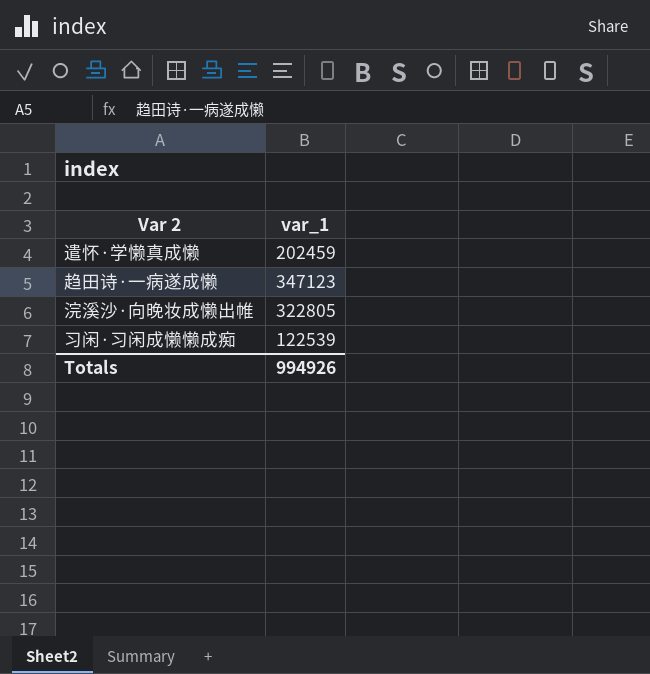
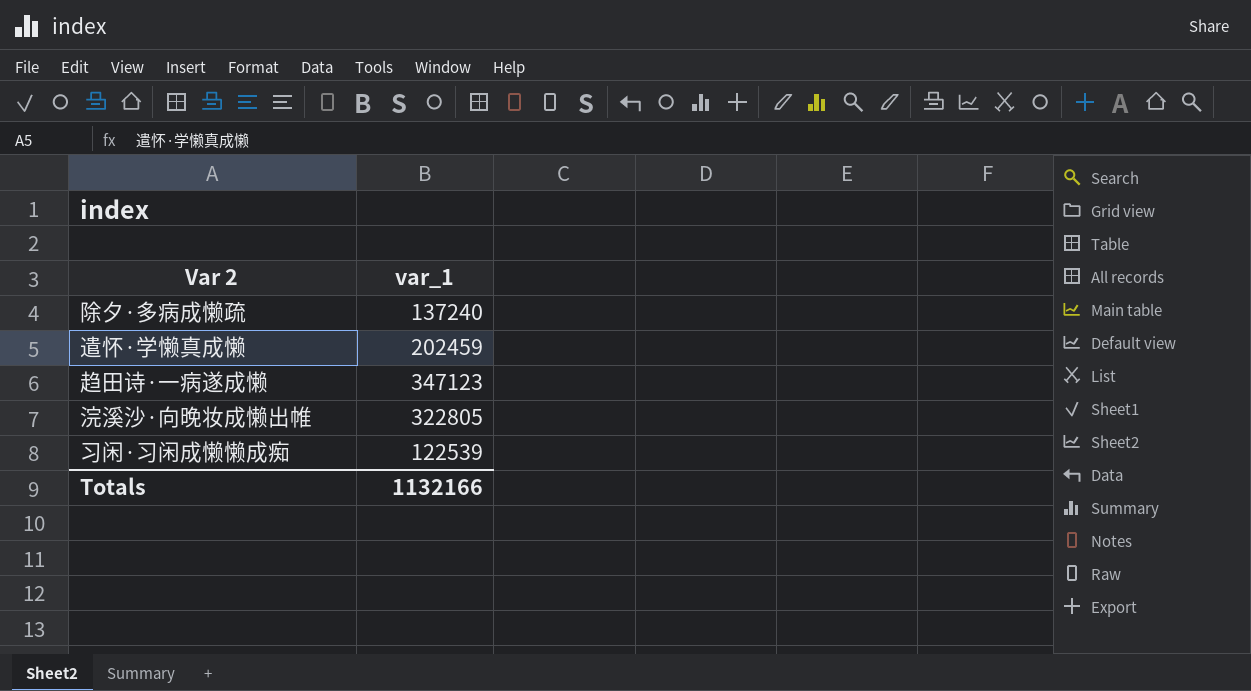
row 除夕·多病成懒疏: none -> 137240
Totals | var_1: 994926 -> 1132166

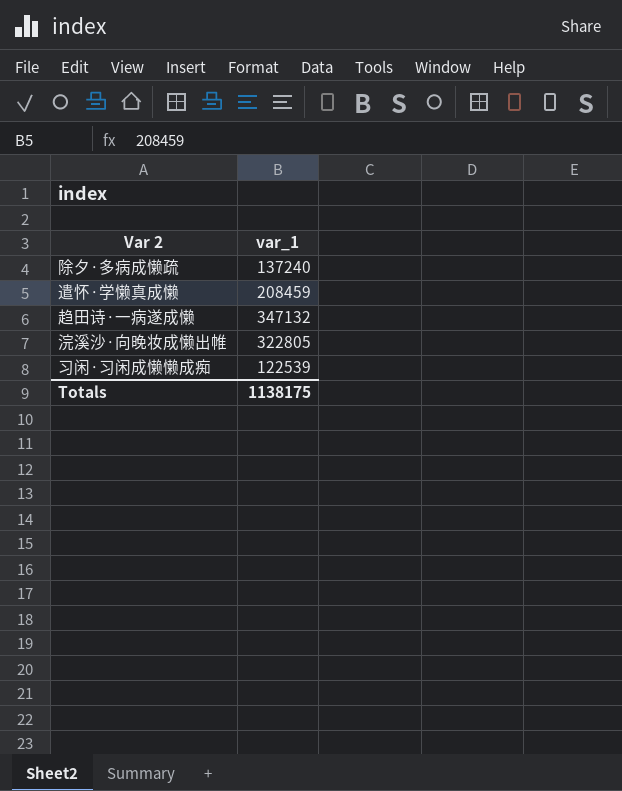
遣怀·学懒真成懒 | var_1: 202459 -> 208459
趋田诗·一病遂成懒 | var_1: 347123 -> 347132
Totals | var_1: 1132166 -> 1138175

